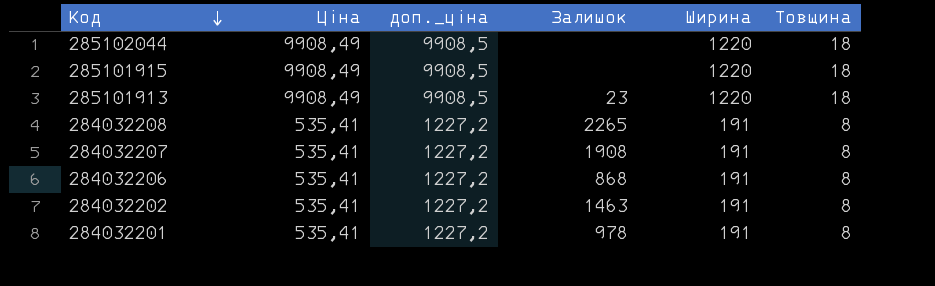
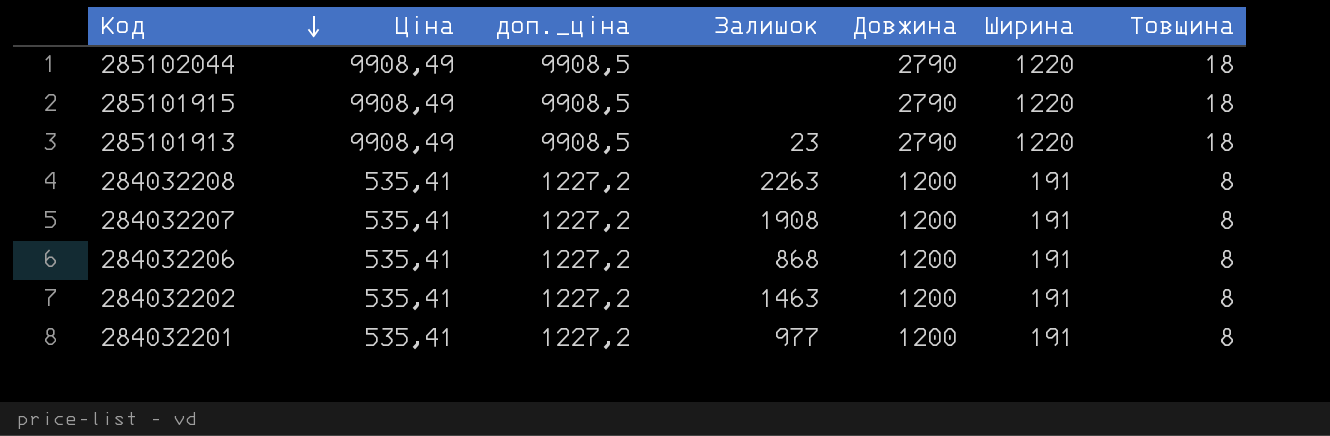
column Довжина | position: none -> 5
284032208 | Залишок: 2265 -> 2263
284032201 | Залишок: 978 -> 977

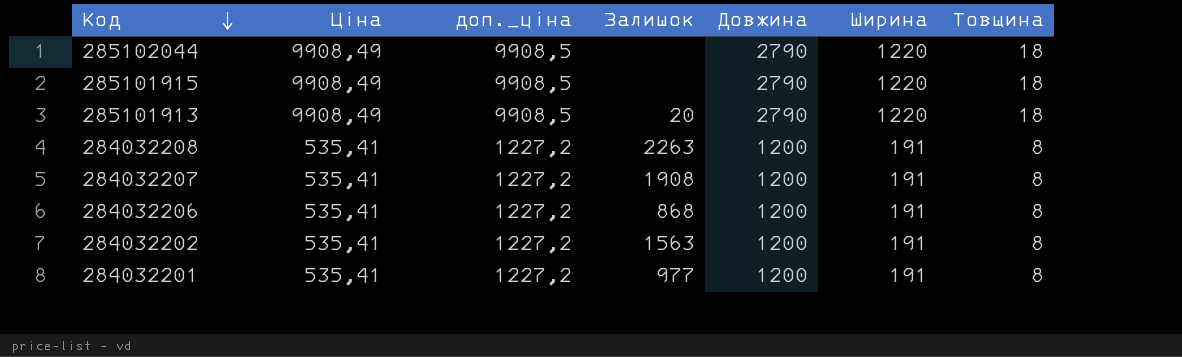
285101913 | Залишок: 23 -> 20
284032202 | Залишок: 1463 -> 1563

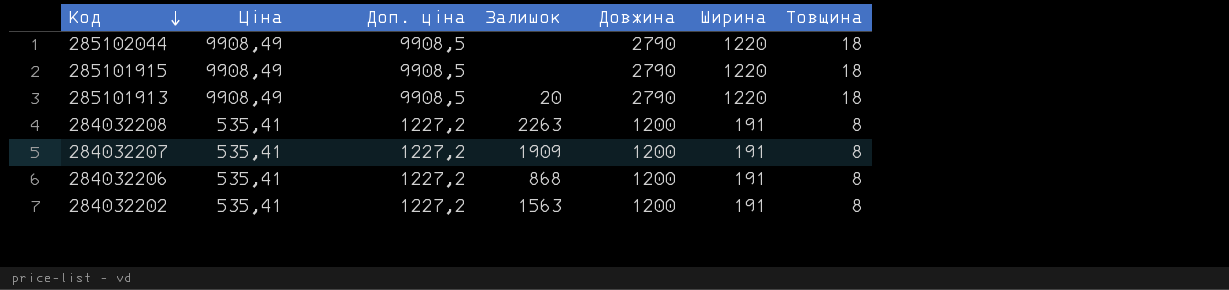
column name: доп._ціна -> Доп. ціна
row 284032201: 535,41 | 1227,2 | 977 | 1200 | 191 | 8 -> none
284032207 | Залишок: 1908 -> 1909

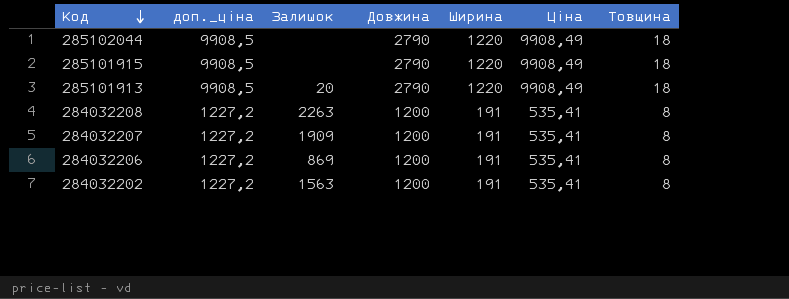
column name: Доп. ціна -> доп._ціна
column Ціна | position: 2 -> 6
284032206 | Залишок: 868 -> 869

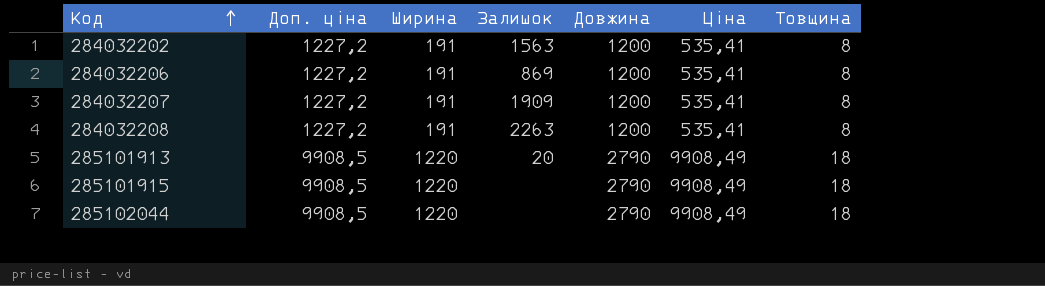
row order: Код descending -> Код ascending
column name: доп._ціна -> Доп. ціна
column Ширина | position: 5 -> 3

